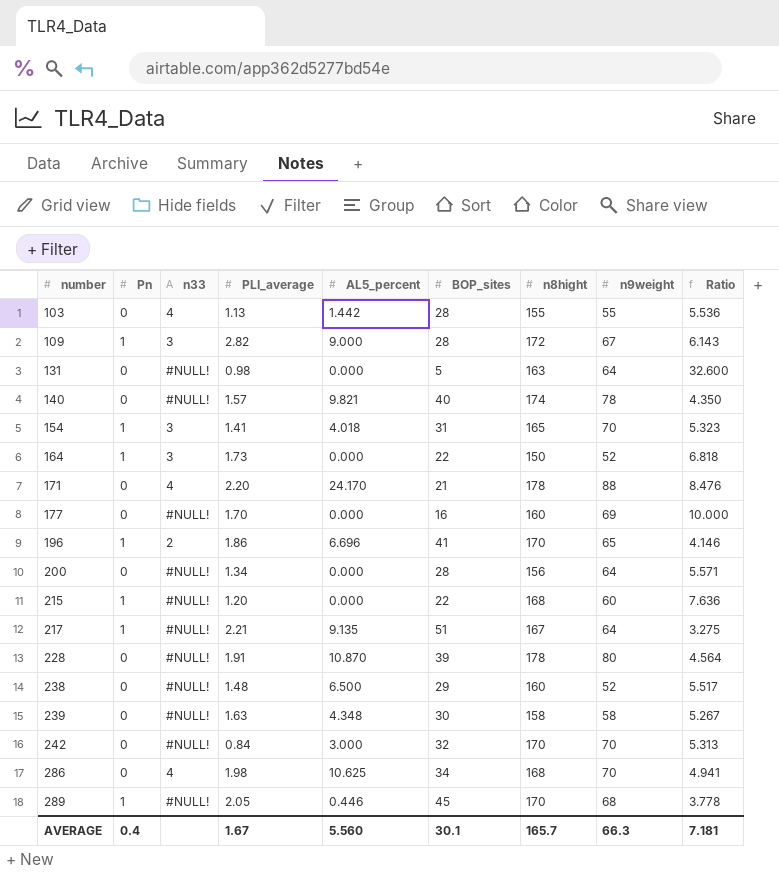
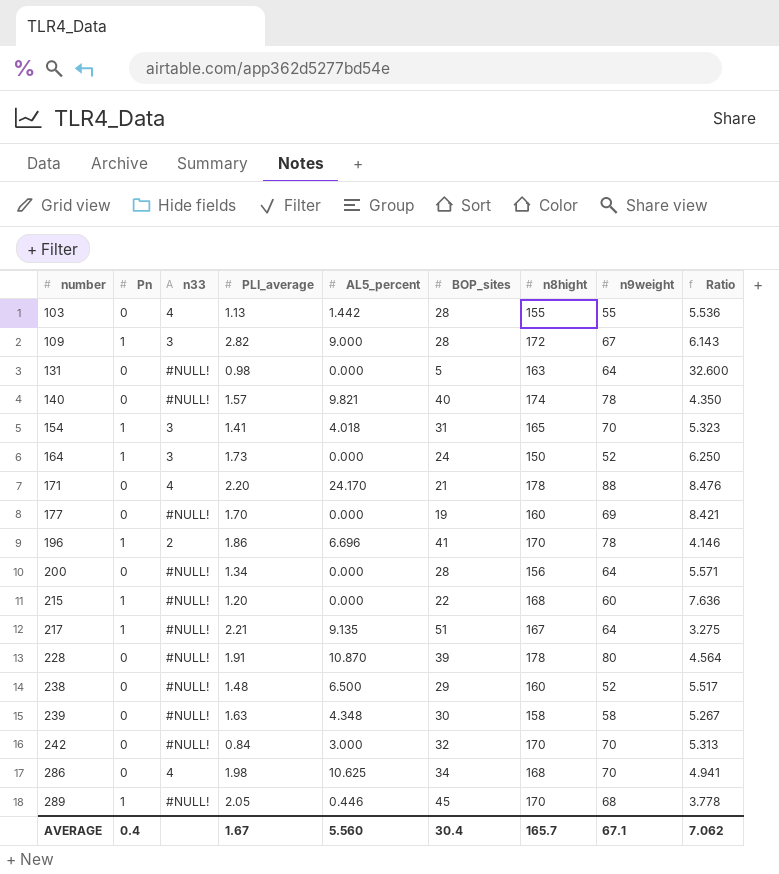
164 | BOP_sites: 22 -> 24
164 | Ratio: 6.818 -> 6.250
177 | BOP_sites: 16 -> 19
177 | Ratio: 10.000 -> 8.421
196 | n9weight: 65 -> 78
AVERAGE | BOP_sites: 30.1 -> 30.4
AVERAGE | n9weight: 66.3 -> 67.1
AVERAGE | Ratio: 7.181 -> 7.062

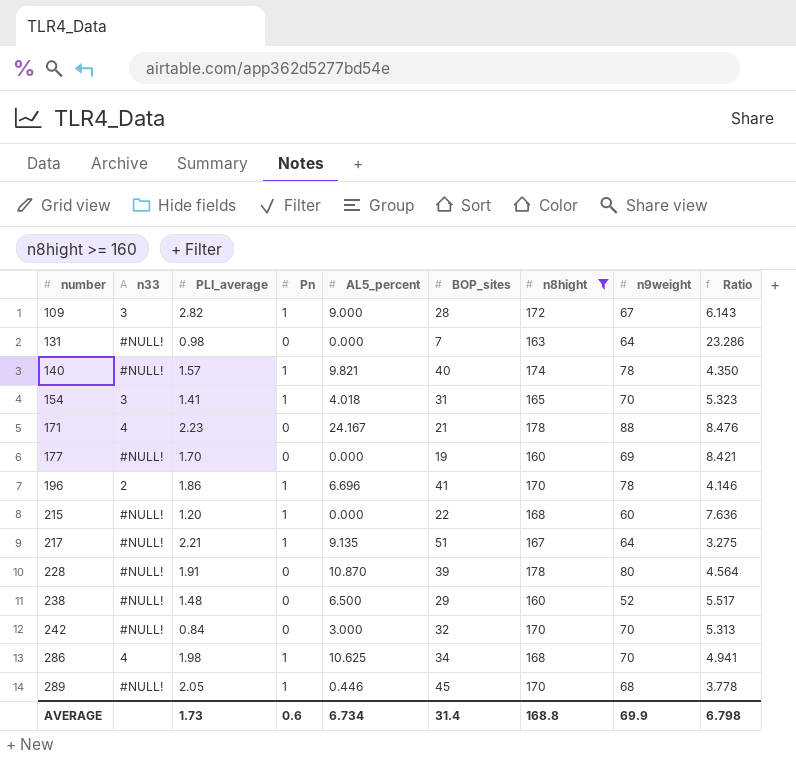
filter: none -> n8hight >= 160
column Pn | position: 2 -> 4
131 | BOP_sites: 5 -> 7
131 | Ratio: 32.600 -> 23.286
140 | Pn: 0 -> 1
171 | PLI_average: 2.20 -> 2.23
171 | AL5_percent: 24.170 -> 24.167
286 | Pn: 0 -> 1
AVERAGE | PLI_average: 1.67 -> 1.73
AVERAGE | Pn: 0.4 -> 0.6
AVERAGE | AL5_percent: 5.560 -> 6.734
AVERAGE | BOP_sites: 30.4 -> 31.4
AVERAGE | n8hight: 165.7 -> 168.8
AVERAGE | n9weight: 67.1 -> 69.9
AVERAGE | Ratio: 7.062 -> 6.798

